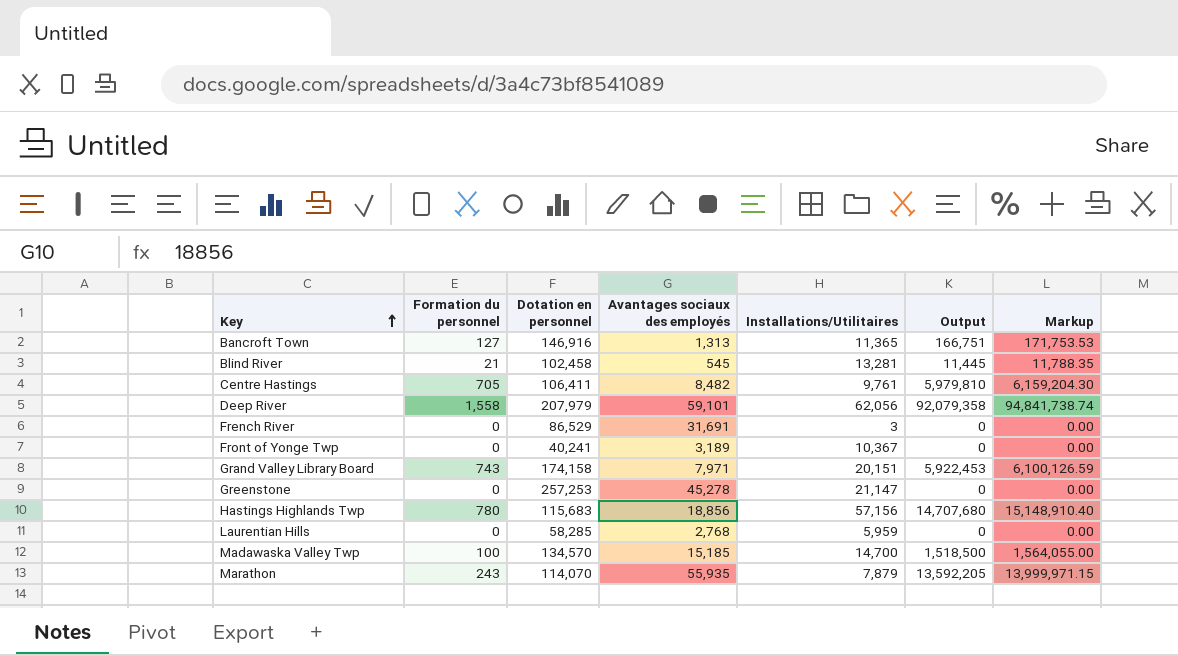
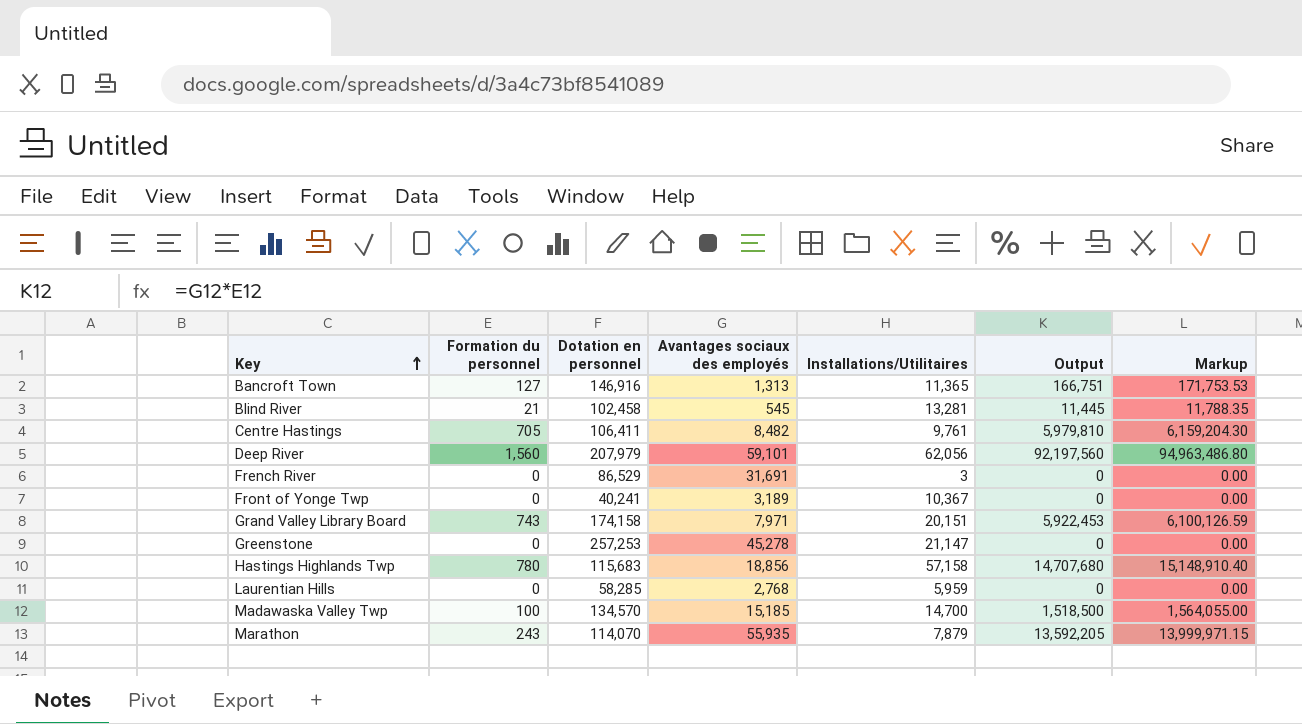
Deep River | Formation du personnel: 1,558 -> 1,560
Deep River | Output: 92,079,358 -> 92,197,560
Deep River | Markup: 94,841,738.74 -> 94,963,486.80
Hastings Highlands Twp | Installations/Utilitaires: 57,156 -> 57,158

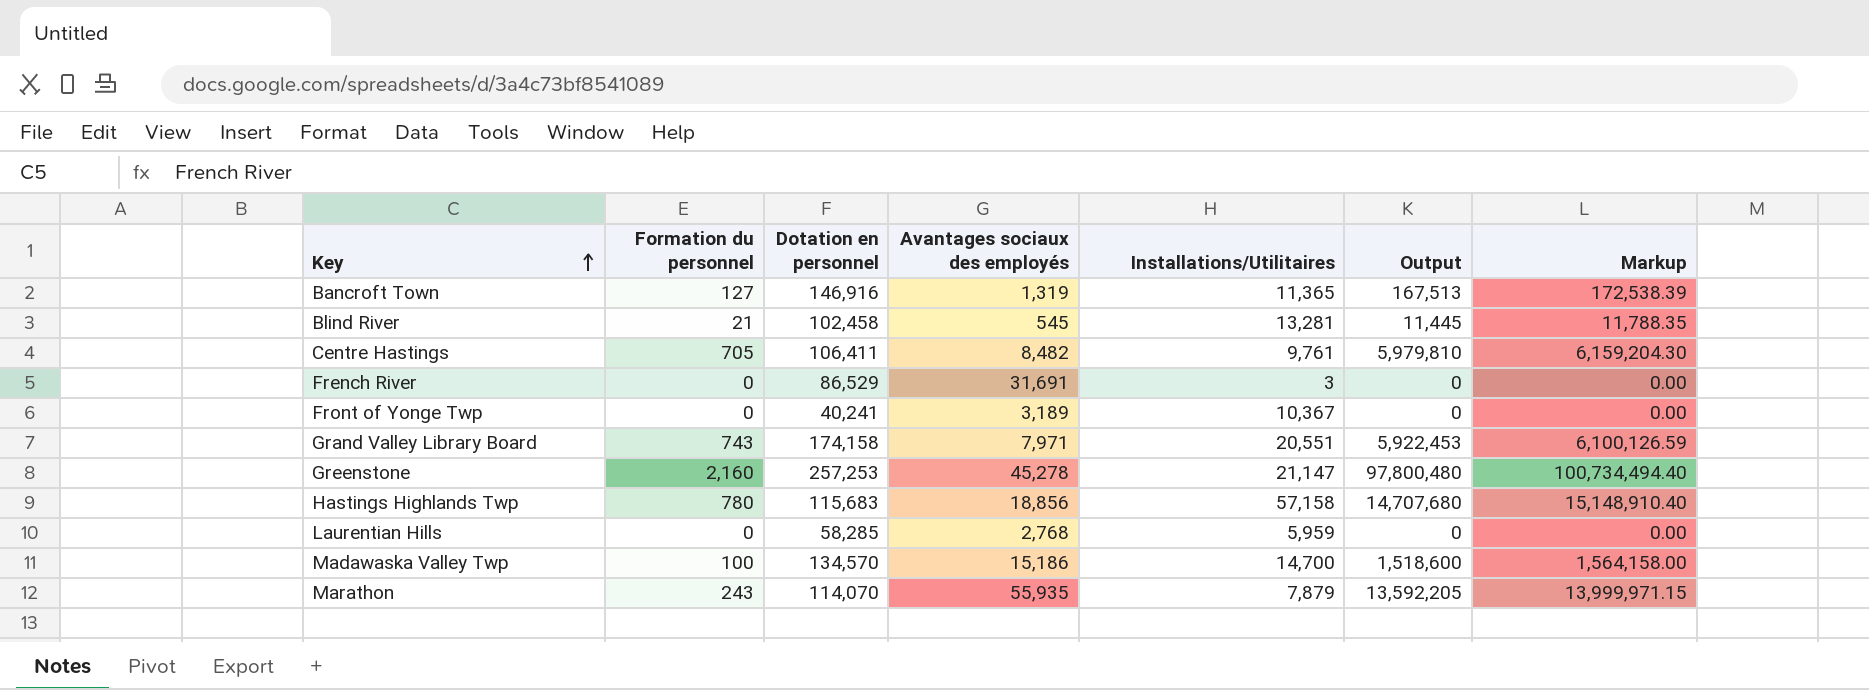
row Deep River: 1,560 | 207,979 | 59,101 | 62,056 | 92,197,560 | 94,963,486.80 -> none
Bancroft Town | Avantages sociaux des employés: 1,313 -> 1,319
Bancroft Town | Output: 166,751 -> 167,513
Bancroft Town | Markup: 171,753.53 -> 172,538.39
Grand Valley Library Board | Installations/Utilitaires: 20,151 -> 20,551
Greenstone | Formation du personnel: 0 -> 2,160
Greenstone | Output: 0 -> 97,800,480
Greenstone | Markup: 0.00 -> 100,734,494.40
Madawaska Valley Twp | Avantages sociaux des employés: 15,185 -> 15,186
Madawaska Valley Twp | Output: 1,518,500 -> 1,518,600
Madawaska Valley Twp | Markup: 1,564,055.00 -> 1,564,158.00

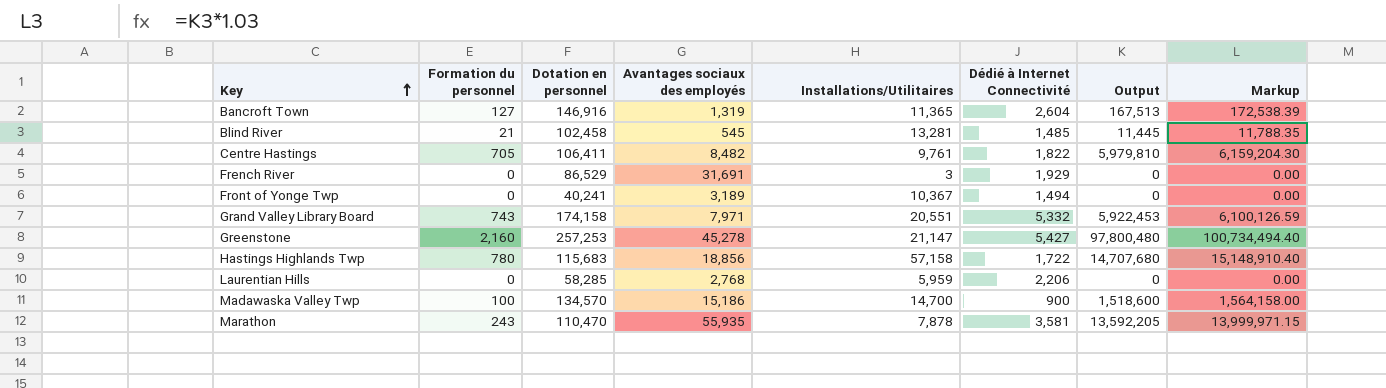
column Dédié à Internet Connectivité | position: none -> 6
Marathon | Dotation en personnel: 114,070 -> 110,470
Marathon | Installations/Utilitaires: 7,879 -> 7,878

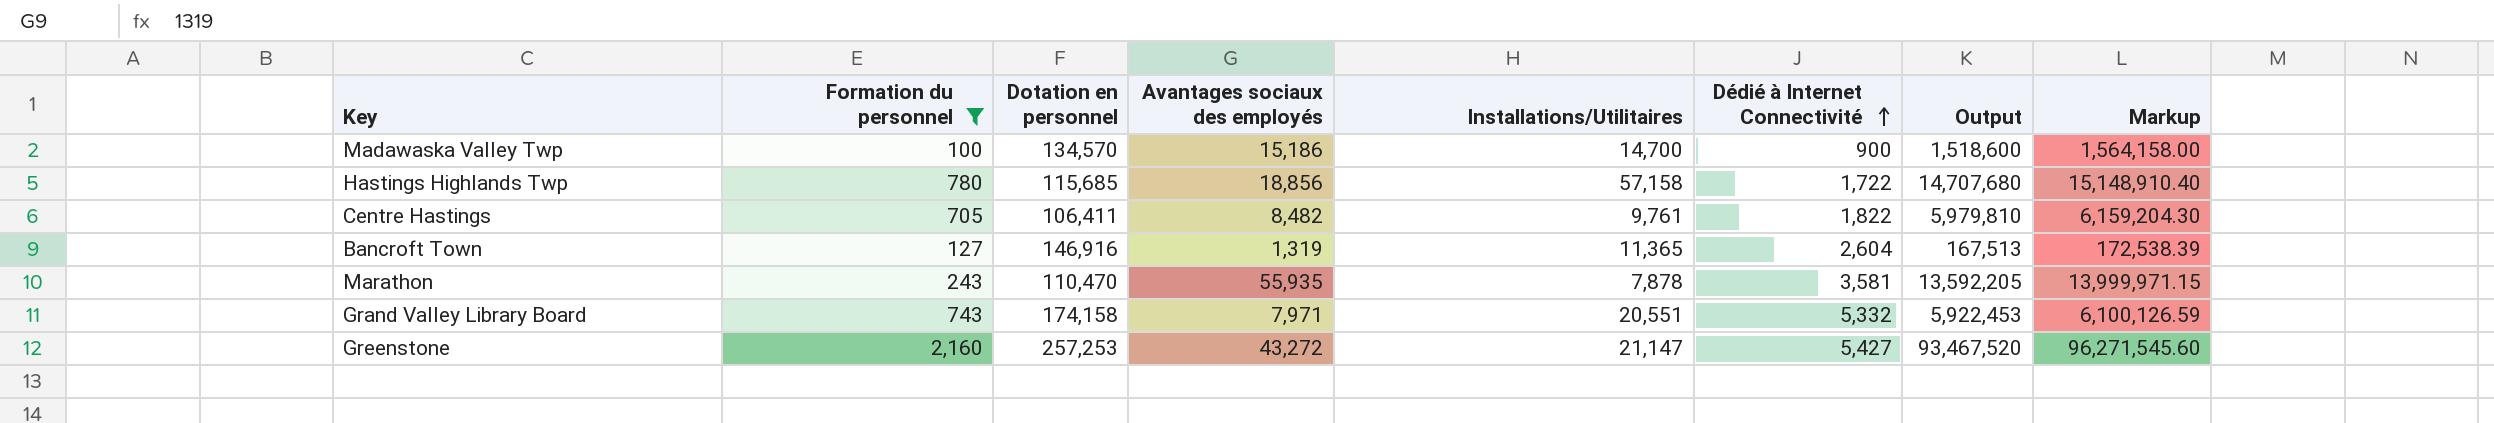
filter: none -> Formation du personnel >= 100
row order: Key ascending -> Dédié à Internet Connectivité ascending
Hastings Highlands Twp | Dotation en personnel: 115,683 -> 115,685
Greenstone | Avantages sociaux des employés: 45,278 -> 43,272
Greenstone | Output: 97,800,480 -> 93,467,520
Greenstone | Markup: 100,734,494.40 -> 96,271,545.60

